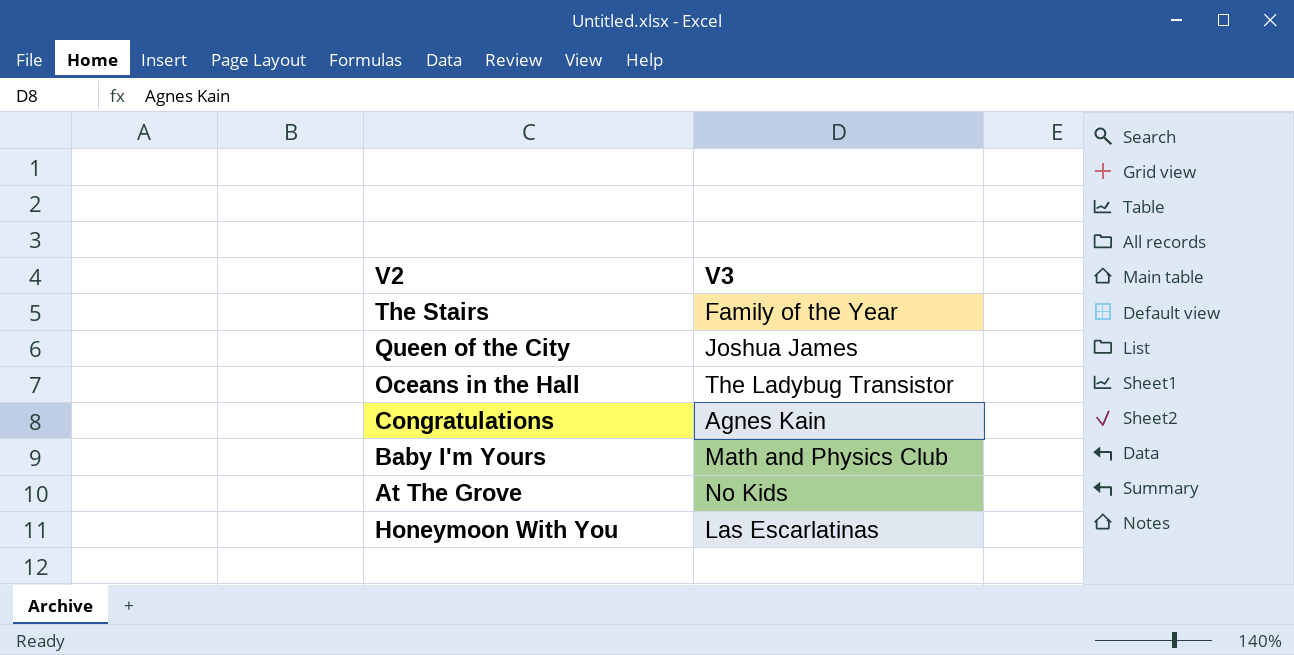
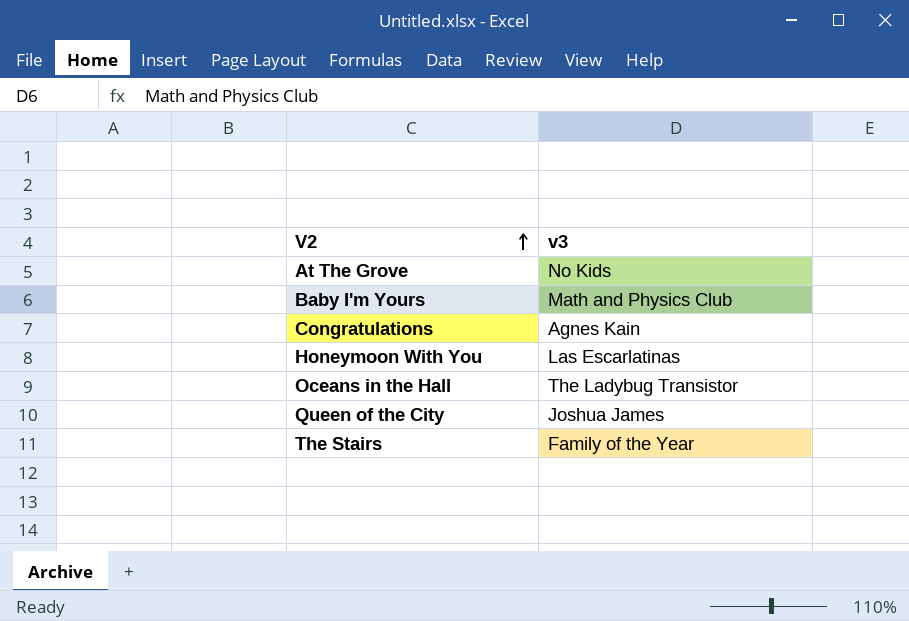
row order: none -> V2 ascending
column name: V3 -> v3

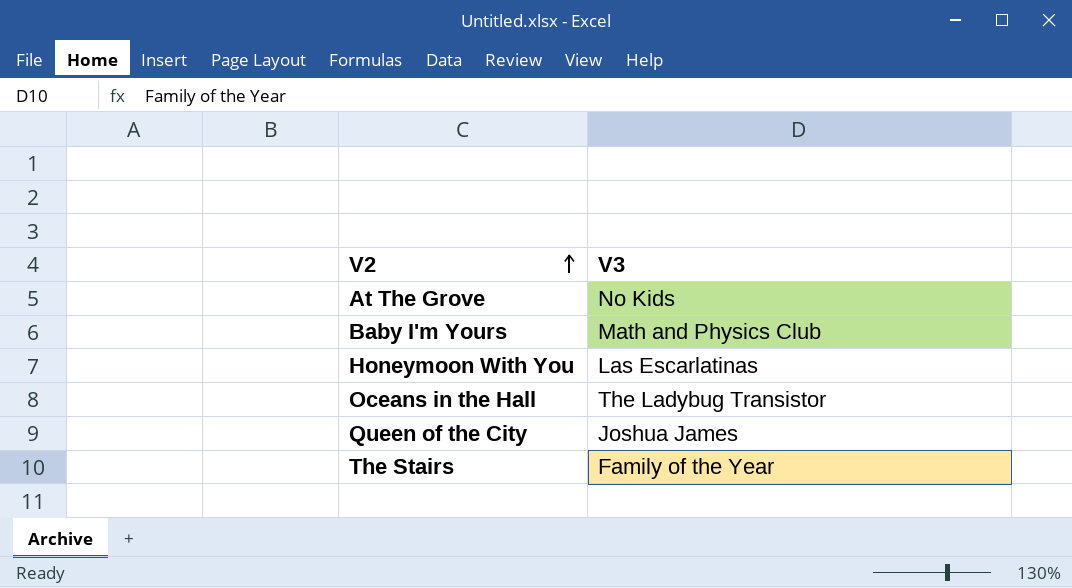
column name: v3 -> V3
row Congratulations: Agnes Kain -> none

